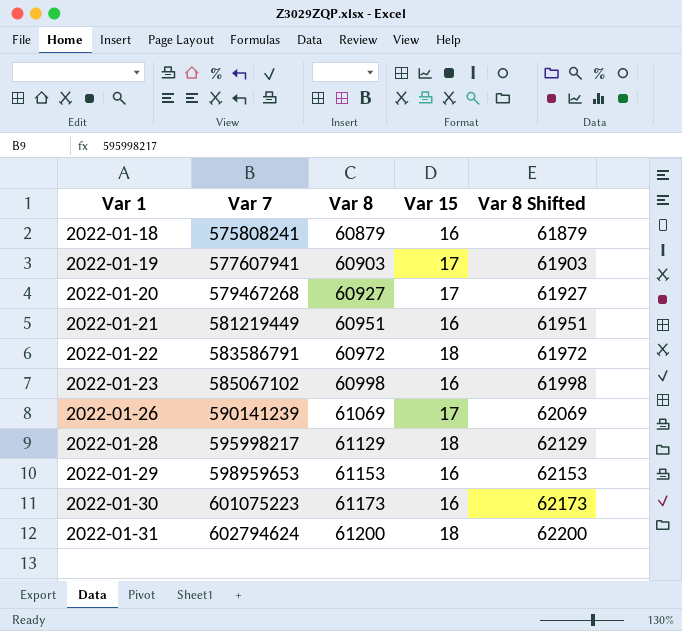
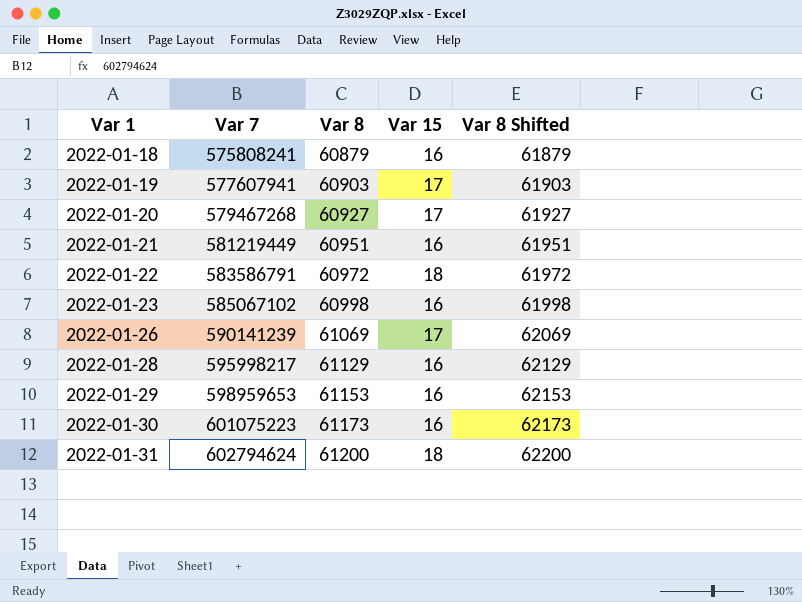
2022-01-28 | Var 15: 18 -> 16

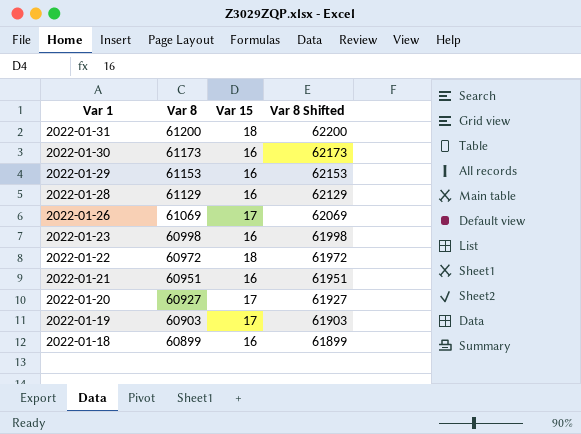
row order: Var 1 ascending -> Var 1 descending
column Var 7 | position: 2 -> none
2022-01-18 | Var 8: 60879 -> 60899
2022-01-18 | Var 8 Shifted: 61879 -> 61899

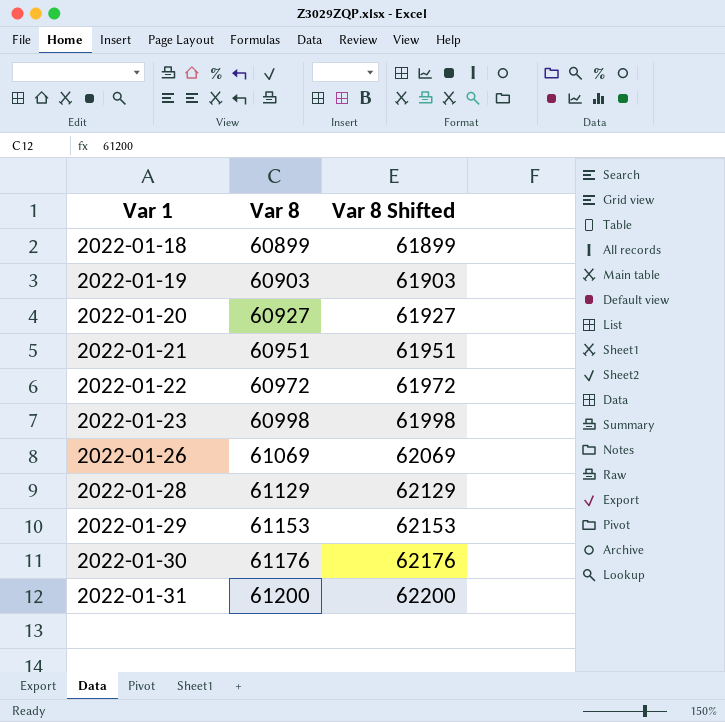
row order: Var 1 descending -> Var 1 ascending
column Var 15 | position: 3 -> none
2022-01-30 | Var 8: 61173 -> 61176
2022-01-30 | Var 8 Shifted: 62173 -> 62176

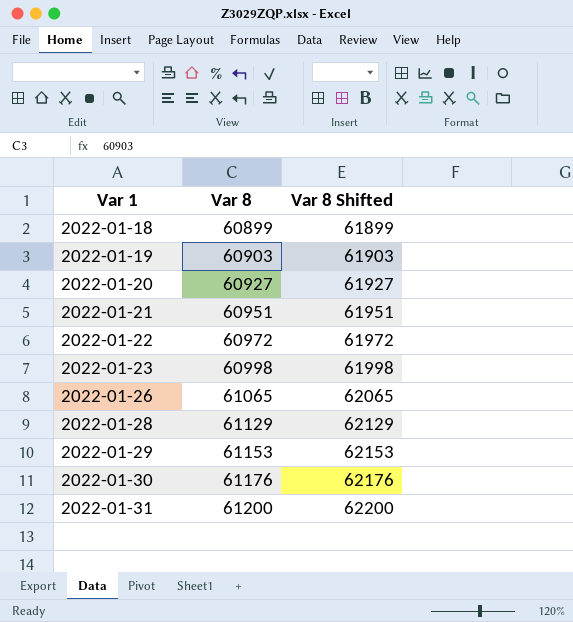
2022-01-26 | Var 8: 61069 -> 61065
2022-01-26 | Var 8 Shifted: 62069 -> 62065

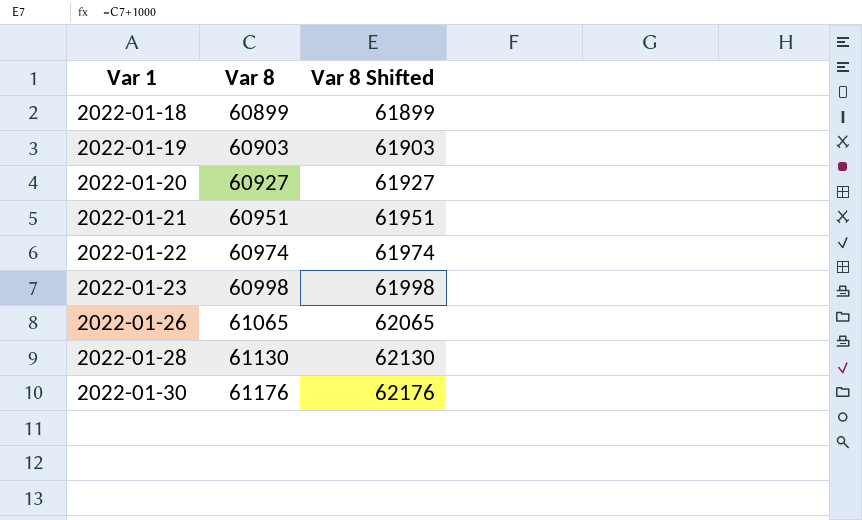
row 2022-01-29: 61153 | 62153 -> none
row 2022-01-31: 61200 | 62200 -> none
2022-01-22 | Var 8: 60972 -> 60974
2022-01-22 | Var 8 Shifted: 61972 -> 61974
2022-01-28 | Var 8: 61129 -> 61130
2022-01-28 | Var 8 Shifted: 62129 -> 62130

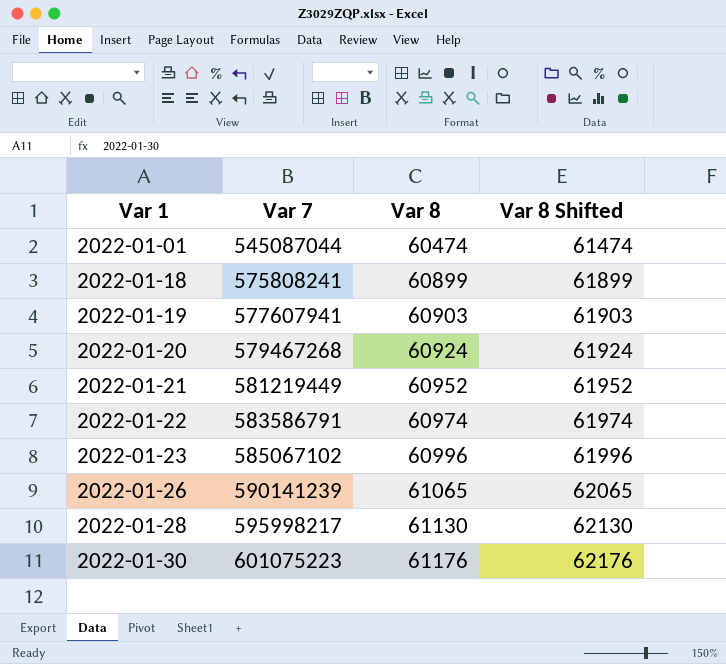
column Var 7 | position: none -> 2
row 2022-01-01: none -> 545087044 | 60474 | 61474
2022-01-20 | Var 8: 60927 -> 60924
2022-01-20 | Var 8 Shifted: 61927 -> 61924
2022-01-21 | Var 8: 60951 -> 60952
2022-01-21 | Var 8 Shifted: 61951 -> 61952
2022-01-23 | Var 8: 60998 -> 60996
2022-01-23 | Var 8 Shifted: 61998 -> 61996

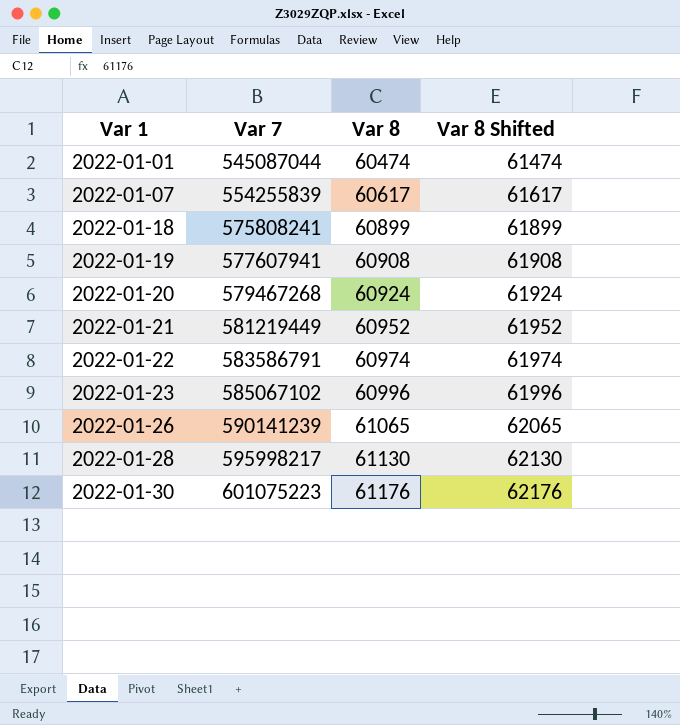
row 2022-01-07: none -> 554255839 | 60617 | 61617
2022-01-19 | Var 8: 60903 -> 60908
2022-01-19 | Var 8 Shifted: 61903 -> 61908

